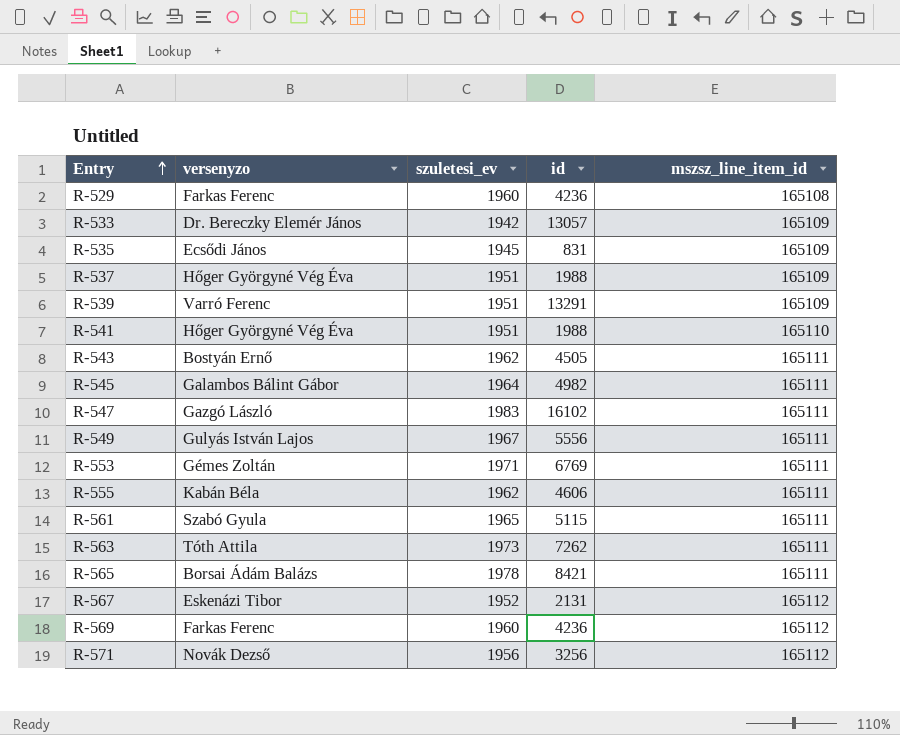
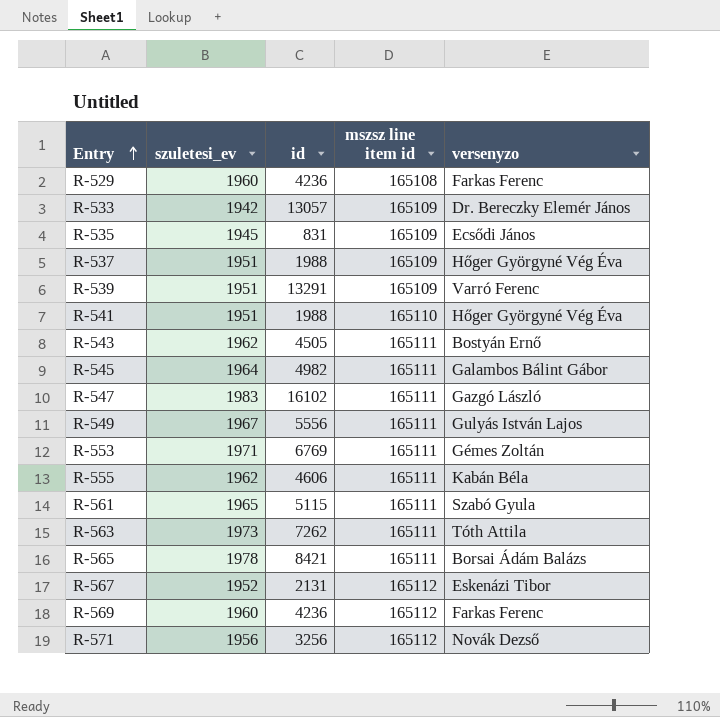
column name: mszsz_line_item_id -> mszsz line item id
column versenyzo | position: 2 -> 5

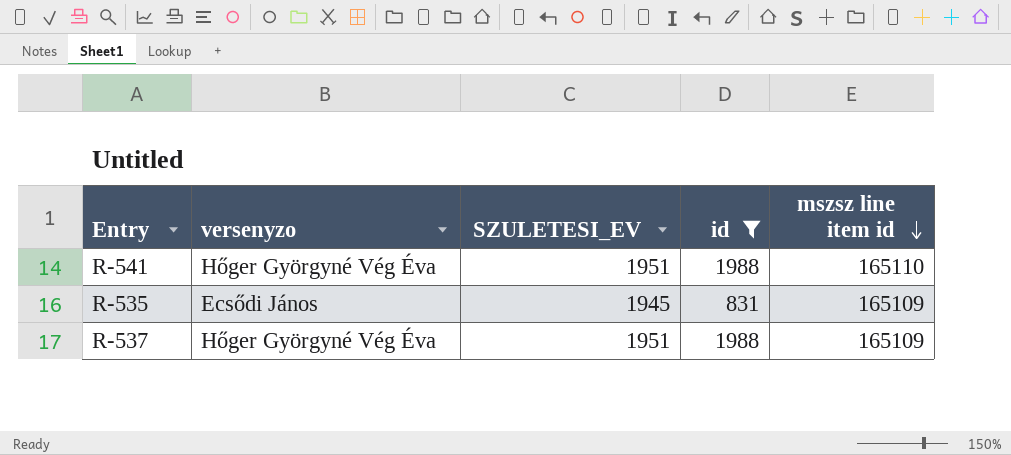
filter: none -> id <= 1988
row order: Entry ascending -> mszsz line item id descending
column versenyzo | position: 5 -> 2
column name: szuletesi_ev -> SZULETESI_EV

